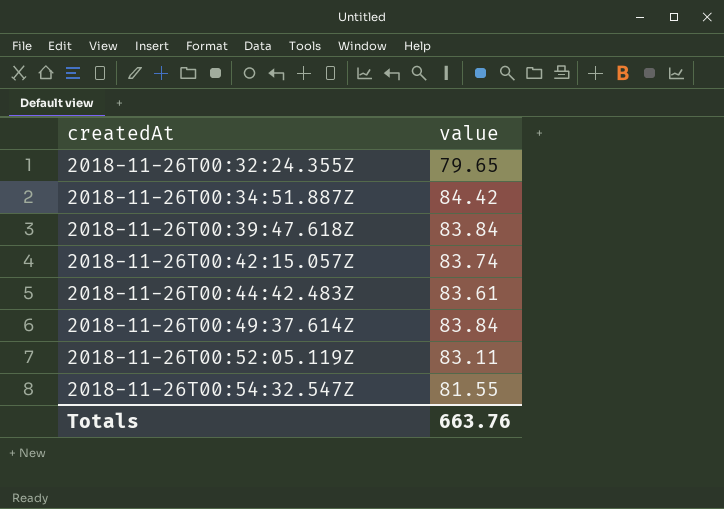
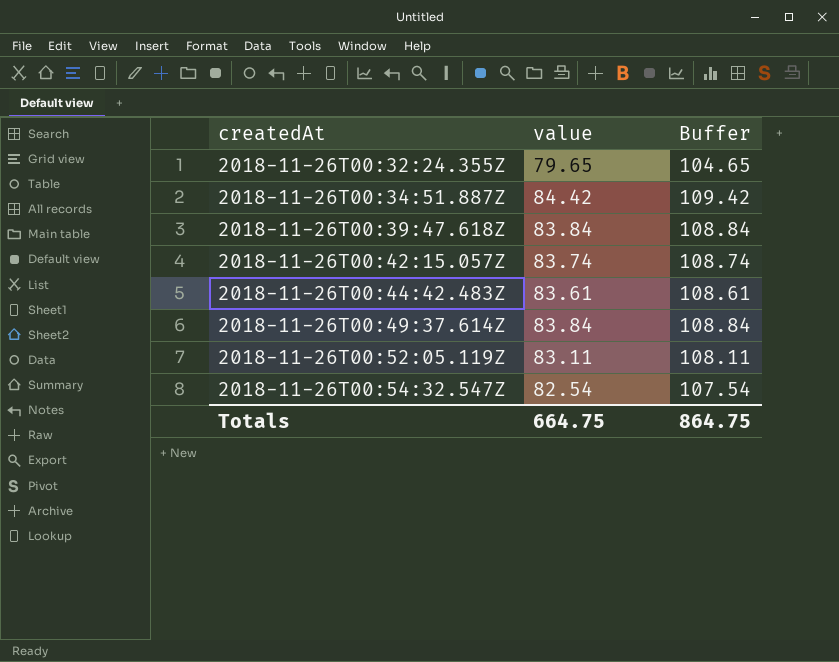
column Buffer | formula: none -> [value] + 25
2018-11-26T00:54:32.547Z | value: 81.55 -> 82.54
Totals | value: 663.76 -> 664.75

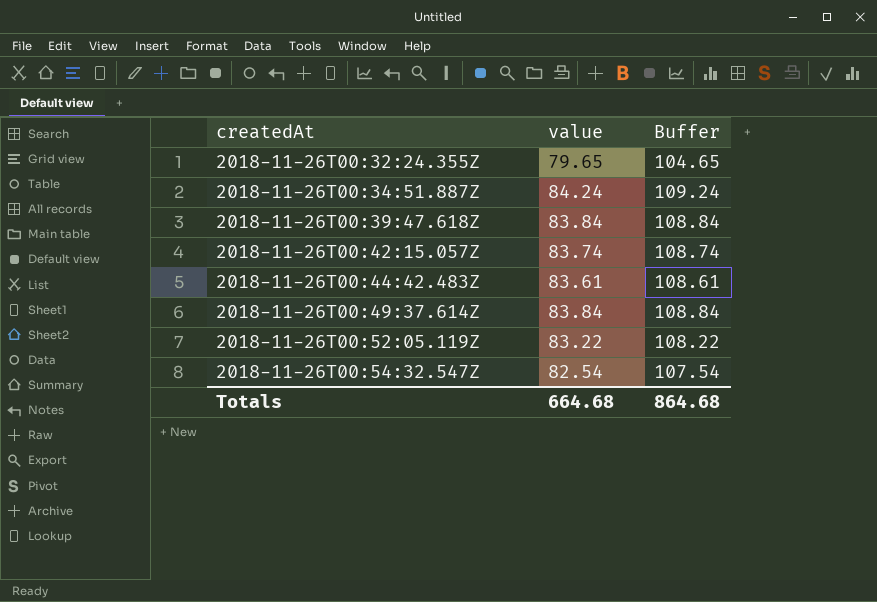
2018-11-26T00:34:51.887Z | value: 84.42 -> 84.24
2018-11-26T00:34:51.887Z | Buffer: 109.42 -> 109.24
2018-11-26T00:52:05.119Z | value: 83.11 -> 83.22
2018-11-26T00:52:05.119Z | Buffer: 108.11 -> 108.22
Totals | value: 664.75 -> 664.68
Totals | Buffer: 864.75 -> 864.68

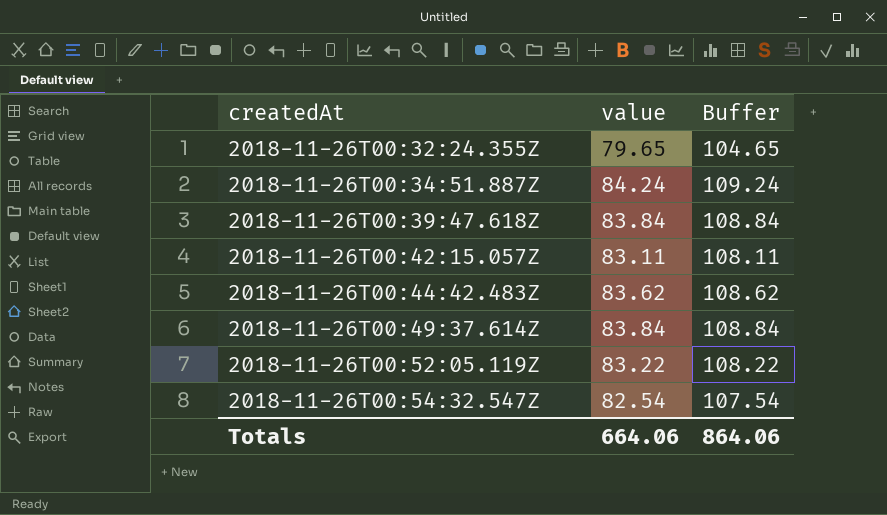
2018-11-26T00:42:15.057Z | value: 83.74 -> 83.11
2018-11-26T00:42:15.057Z | Buffer: 108.74 -> 108.11
2018-11-26T00:44:42.483Z | value: 83.61 -> 83.62
2018-11-26T00:44:42.483Z | Buffer: 108.61 -> 108.62
Totals | value: 664.68 -> 664.06
Totals | Buffer: 864.68 -> 864.06

